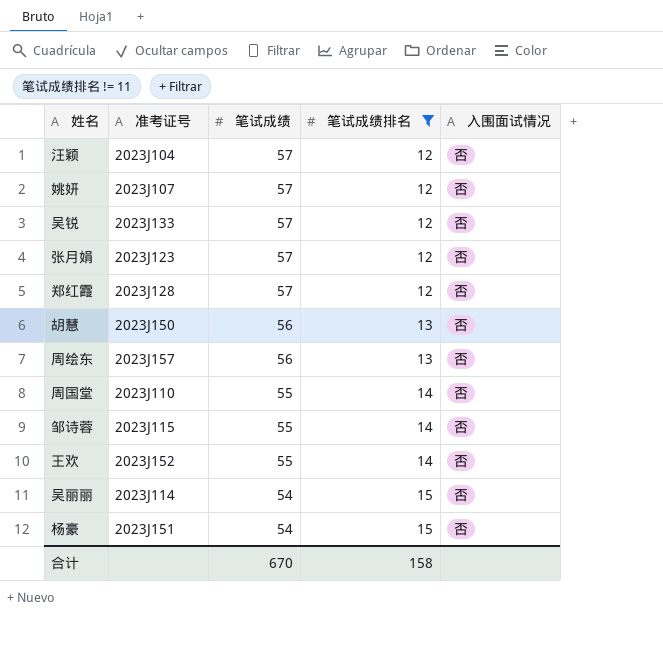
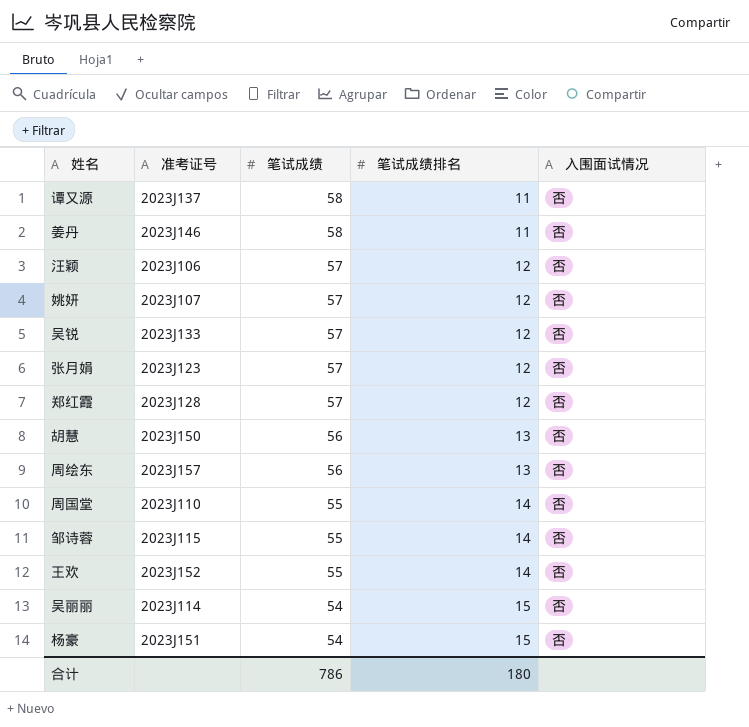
filter: 笔试成绩排名 != 11 -> none
汪颖 | 准考证号: 2023J104 -> 2023J106
合计 | 笔试成绩: 670 -> 786
合计 | 笔试成绩排名: 158 -> 180

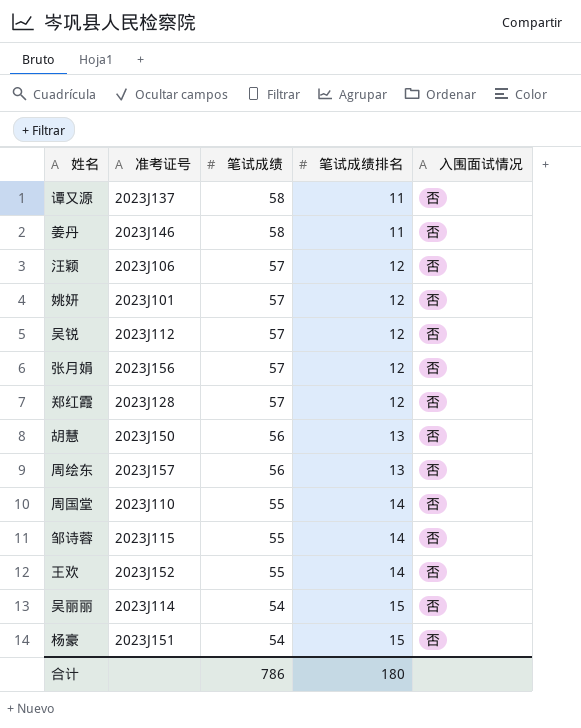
姚妍 | 准考证号: 2023J107 -> 2023J101
吴锐 | 准考证号: 2023J133 -> 2023J112
张月娟 | 准考证号: 2023J123 -> 2023J156

